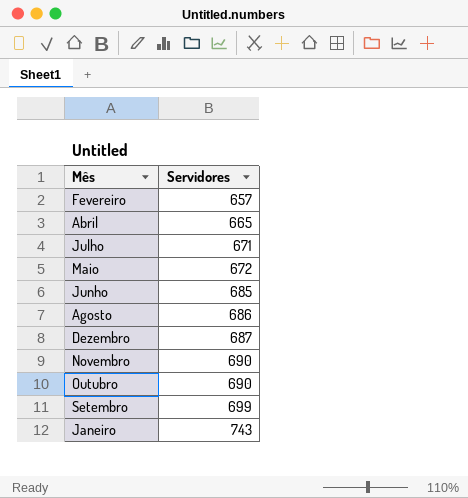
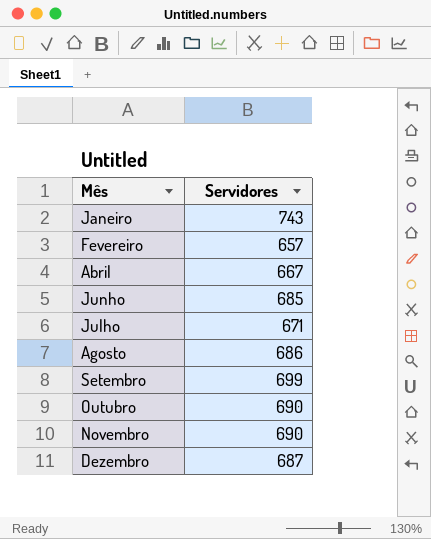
row order: Servidores ascending -> Mês ascending
row Maio: 672 -> none
Abril | Servidores: 665 -> 667

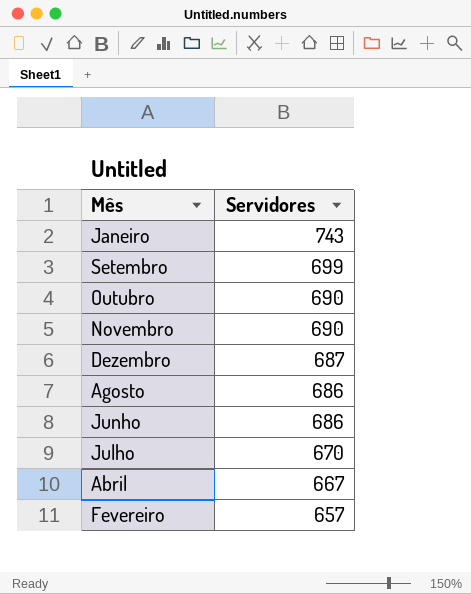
row order: Mês ascending -> Servidores descending
Junho | Servidores: 685 -> 686
Julho | Servidores: 671 -> 670

